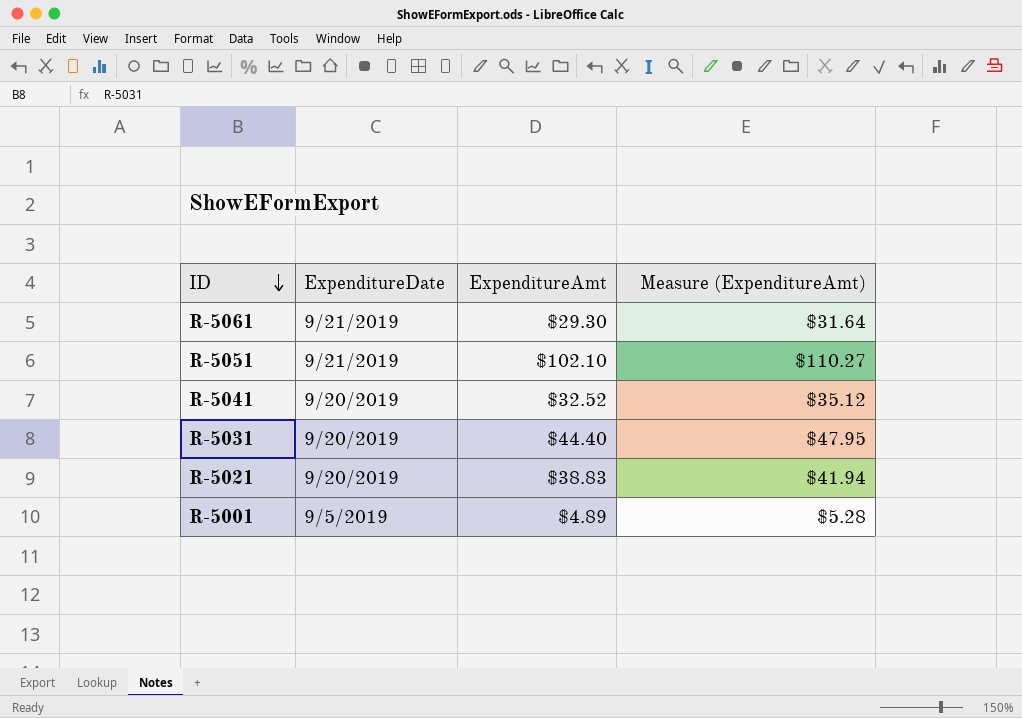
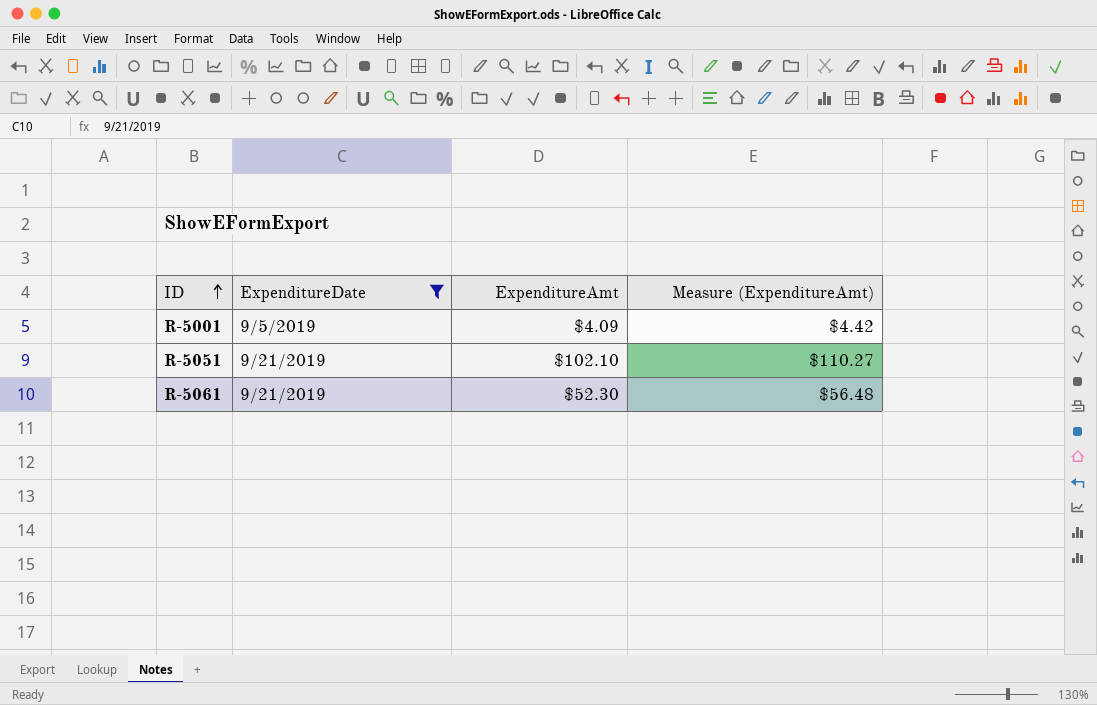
filter: none -> ExpenditureDate != 9/20/2019
row order: ID descending -> ID ascending
R-5001 | ExpenditureAmt: $4.89 -> $4.09
R-5001 | Measure (ExpenditureAmt): $5.28 -> $4.42
R-5061 | ExpenditureAmt: $29.30 -> $52.30
R-5061 | Measure (ExpenditureAmt): $31.64 -> $56.48

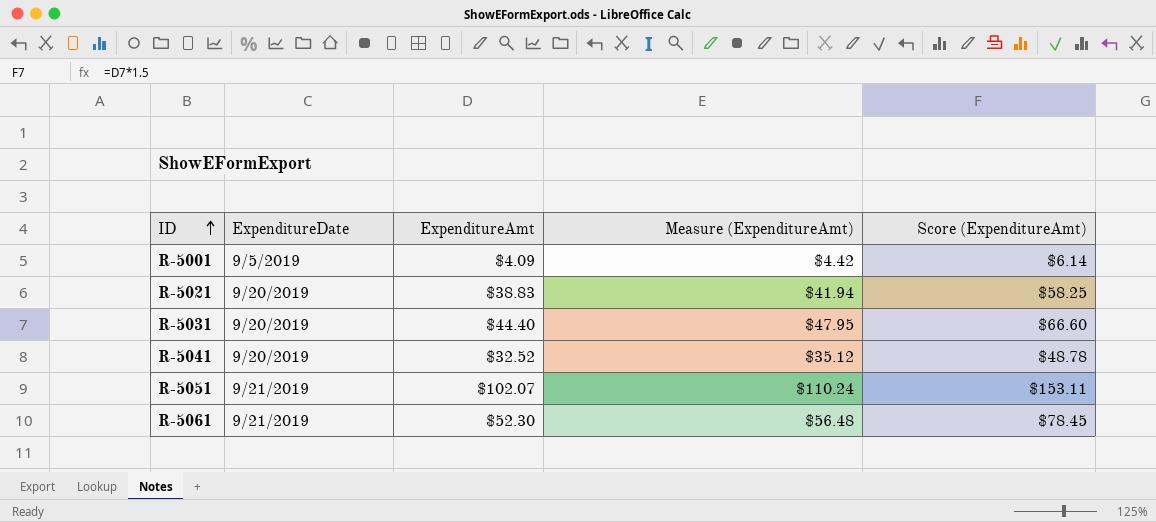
filter: ExpenditureDate != 9/20/2019 -> none
column Score (ExpenditureAmt) | formula: none -> [ExpenditureAmt] * 1.5
R-5051 | ExpenditureAmt: $102.10 -> $102.07
R-5051 | Measure (ExpenditureAmt): $110.27 -> $110.24

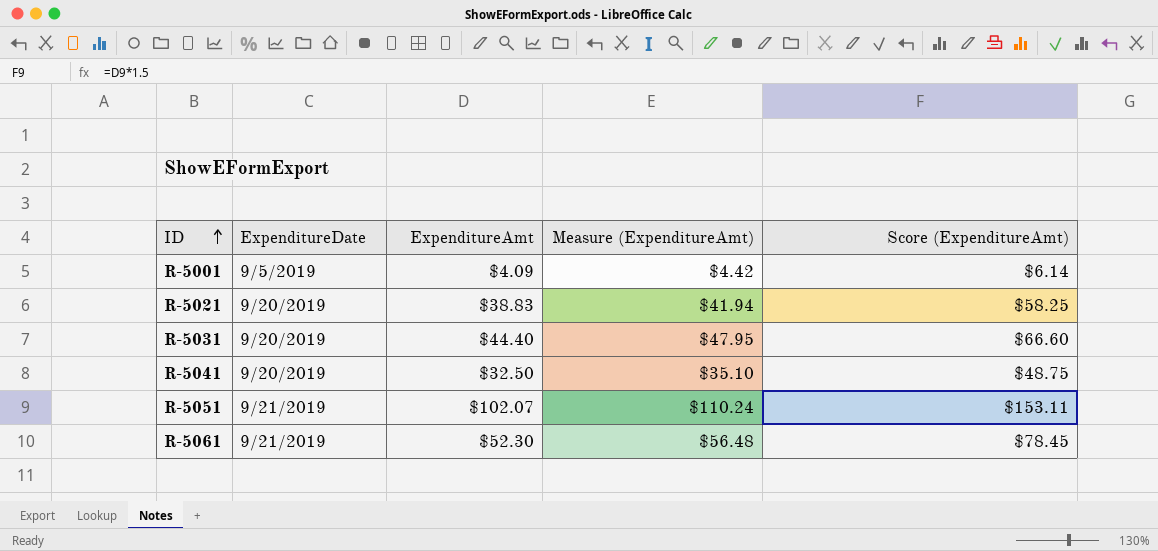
R-5041 | ExpenditureAmt: $32.52 -> $32.50
R-5041 | Measure (ExpenditureAmt): $35.12 -> $35.10
R-5041 | Score (ExpenditureAmt): $48.78 -> $48.75

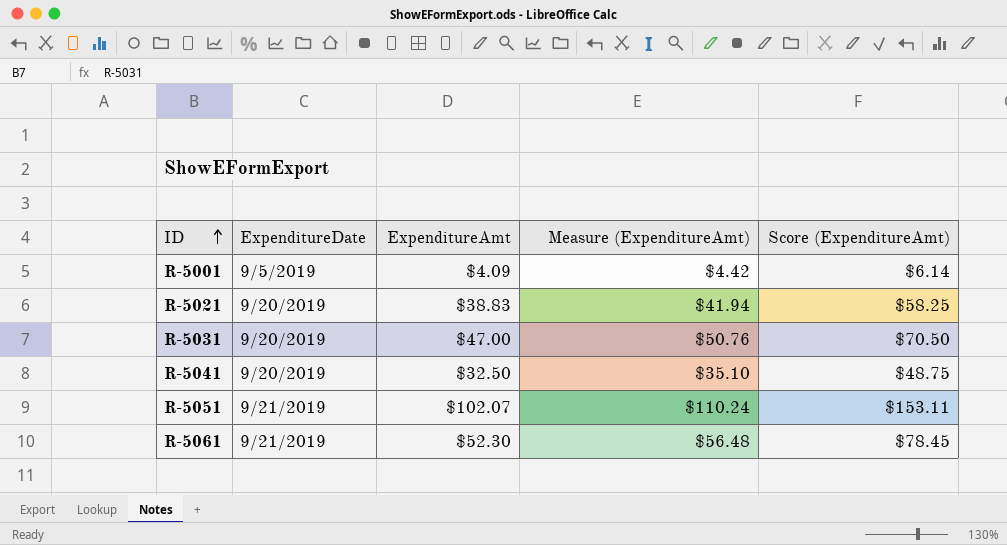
R-5031 | ExpenditureAmt: $44.40 -> $47.00
R-5031 | Measure (ExpenditureAmt): $47.95 -> $50.76
R-5031 | Score (ExpenditureAmt): $66.60 -> $70.50

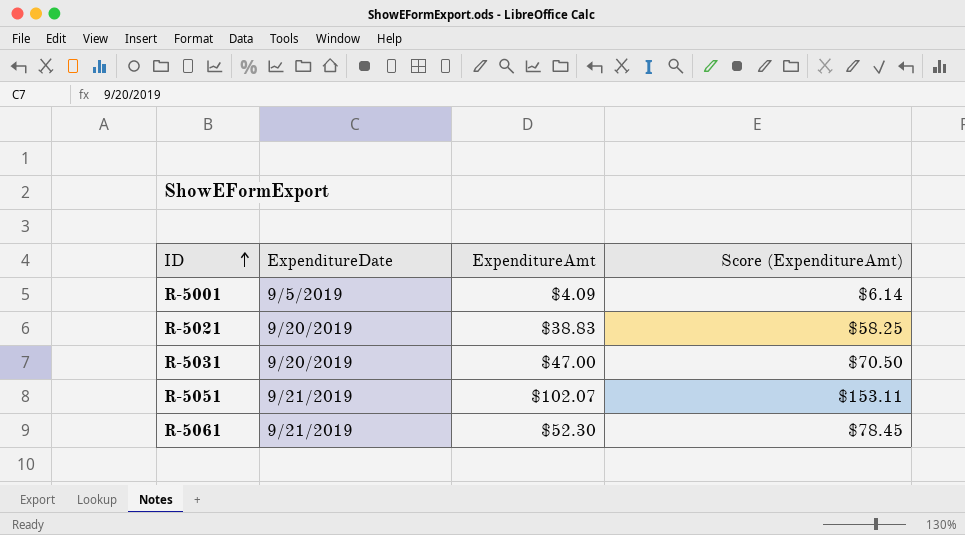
column Measure (ExpenditureAmt) | formula: [ExpenditureAmt] * 1.08 -> none
row R-5041: 9/20/2019 | $32.50 | $35.10 | $48.75 -> none

